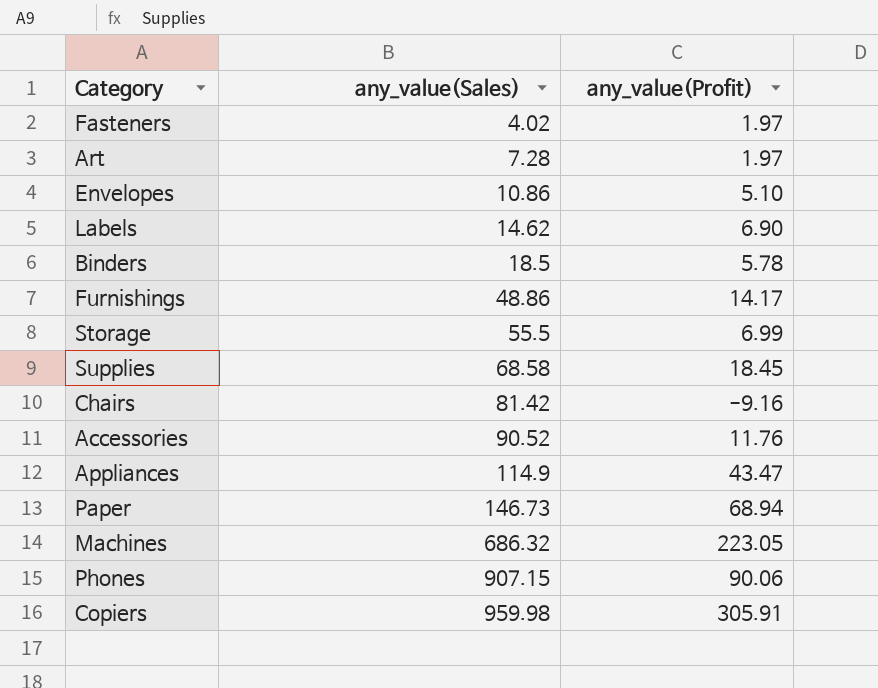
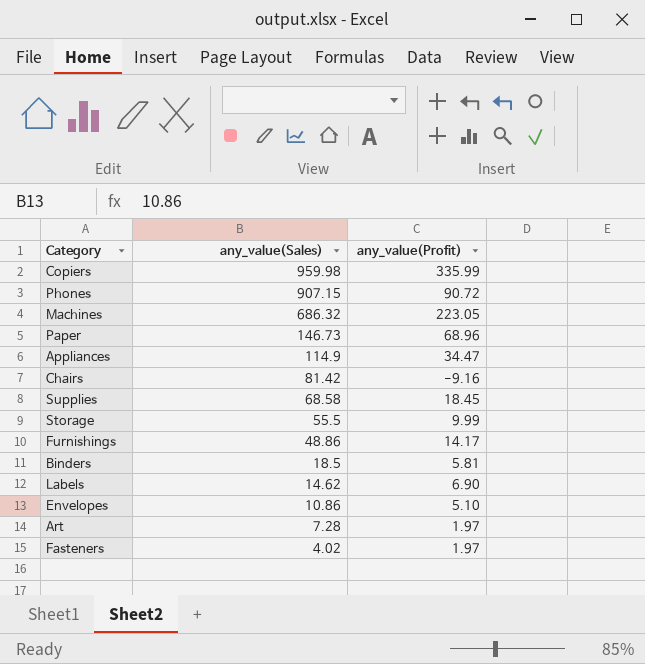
row order: any_value(Sales) ascending -> any_value(Sales) descending
row Accessories: 90.52 | 11.76 -> none
Copiers | any_value(Profit): 305.91 -> 335.99
Phones | any_value(Profit): 90.06 -> 90.72
Paper | any_value(Profit): 68.94 -> 68.96
Appliances | any_value(Profit): 43.47 -> 34.47
Storage | any_value(Profit): 6.99 -> 9.99
Binders | any_value(Profit): 5.78 -> 5.81

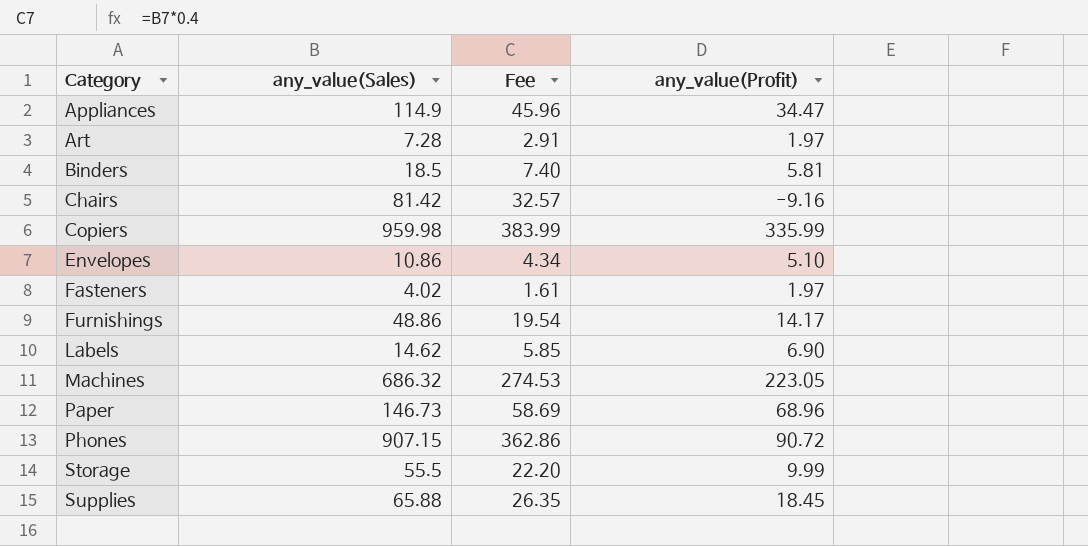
row order: any_value(Sales) descending -> Category ascending
column Fee | formula: none -> [any_value(Sales)] * 0.4
Supplies | any_value(Sales): 68.58 -> 65.88

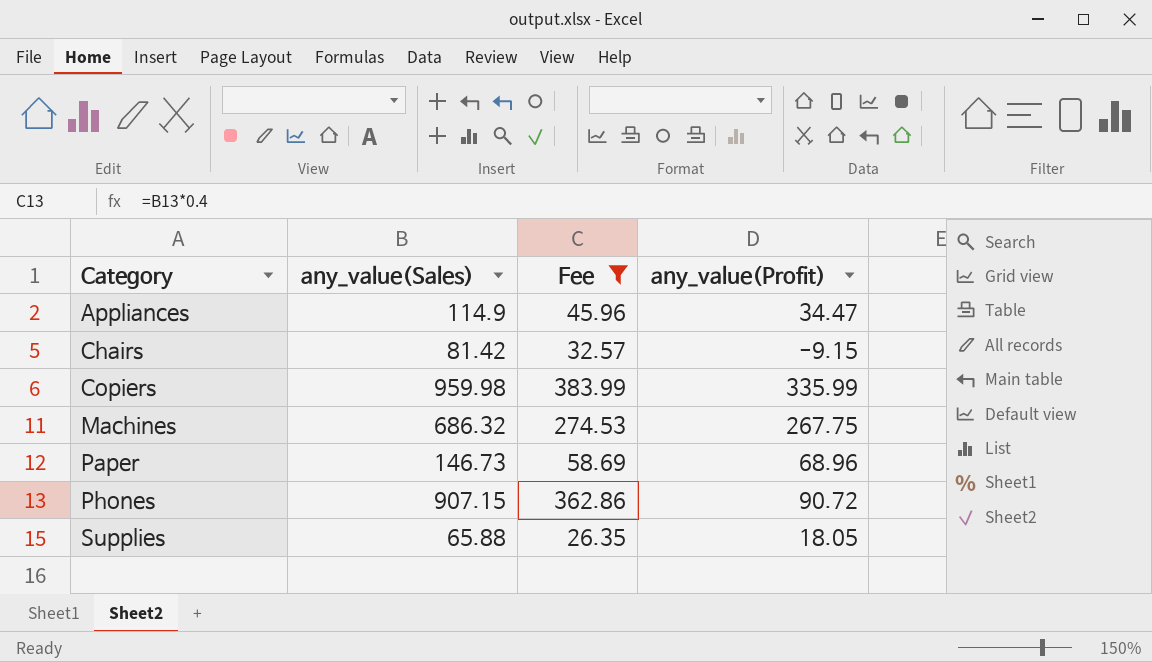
filter: none -> Fee >= 26.35
Chairs | any_value(Profit): -9.16 -> -9.15
Machines | any_value(Profit): 223.05 -> 267.75
Supplies | any_value(Profit): 18.45 -> 18.05

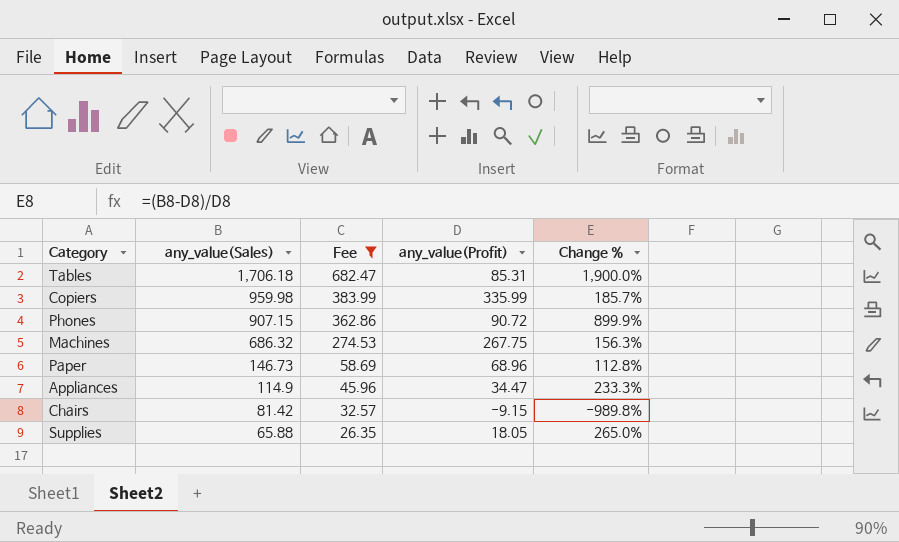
row order: Category ascending -> any_value(Sales) descending
column Change % | formula: none -> ([any_value(Sales)] - [any_value(Profit)]) / [any_value(Profit)]
row Tables: none -> 1,706.18 | 682.47 | 85.31 | 1,900.0%

